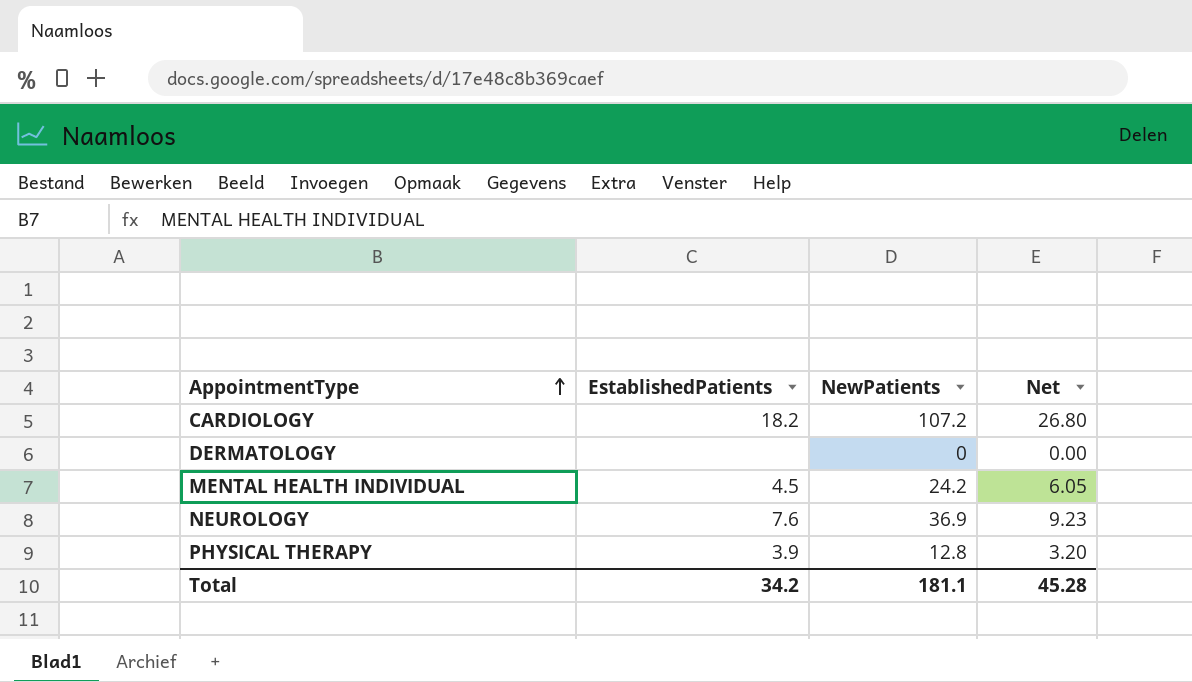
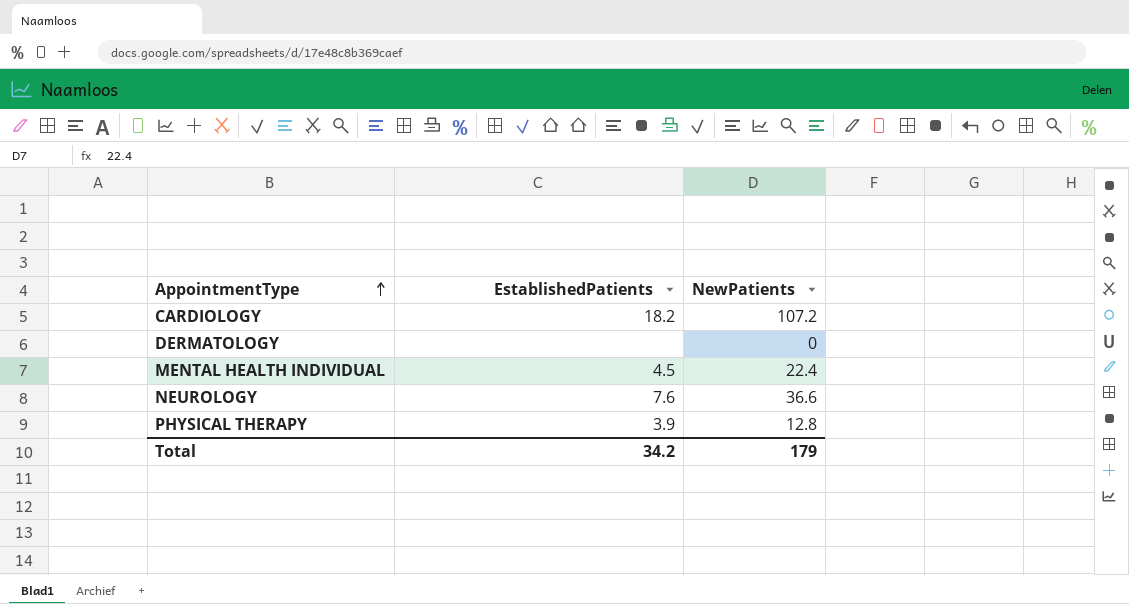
column Net | formula: [NewPatients] * 0.25 -> none
MENTAL HEALTH INDIVIDUAL | NewPatients: 24.2 -> 22.4
NEUROLOGY | NewPatients: 36.9 -> 36.6
Total | NewPatients: 181.1 -> 179

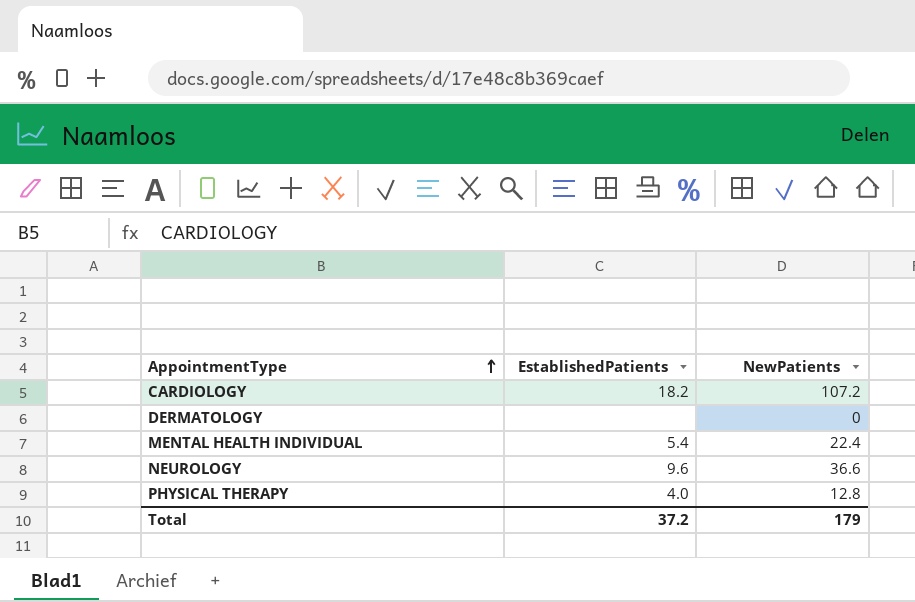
MENTAL HEALTH INDIVIDUAL | EstablishedPatients: 4.5 -> 5.4
NEUROLOGY | EstablishedPatients: 7.6 -> 9.6
PHYSICAL THERAPY | EstablishedPatients: 3.9 -> 4.0
Total | EstablishedPatients: 34.2 -> 37.2

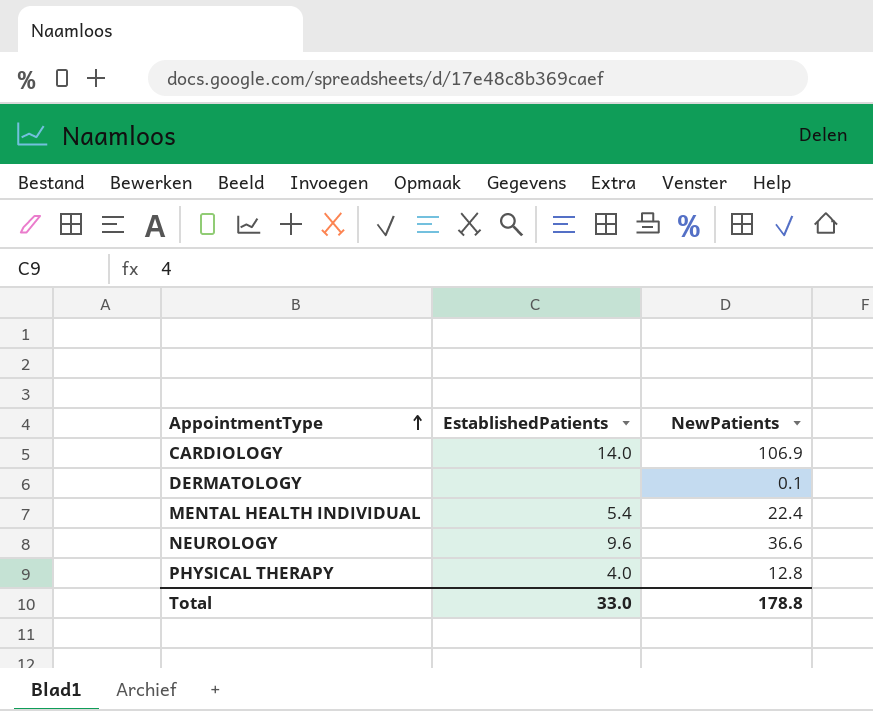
CARDIOLOGY | EstablishedPatients: 18.2 -> 14.0
CARDIOLOGY | NewPatients: 107.2 -> 106.9
DERMATOLOGY | NewPatients: 0 -> 0.1
Total | EstablishedPatients: 37.2 -> 33.0
Total | NewPatients: 179 -> 178.8

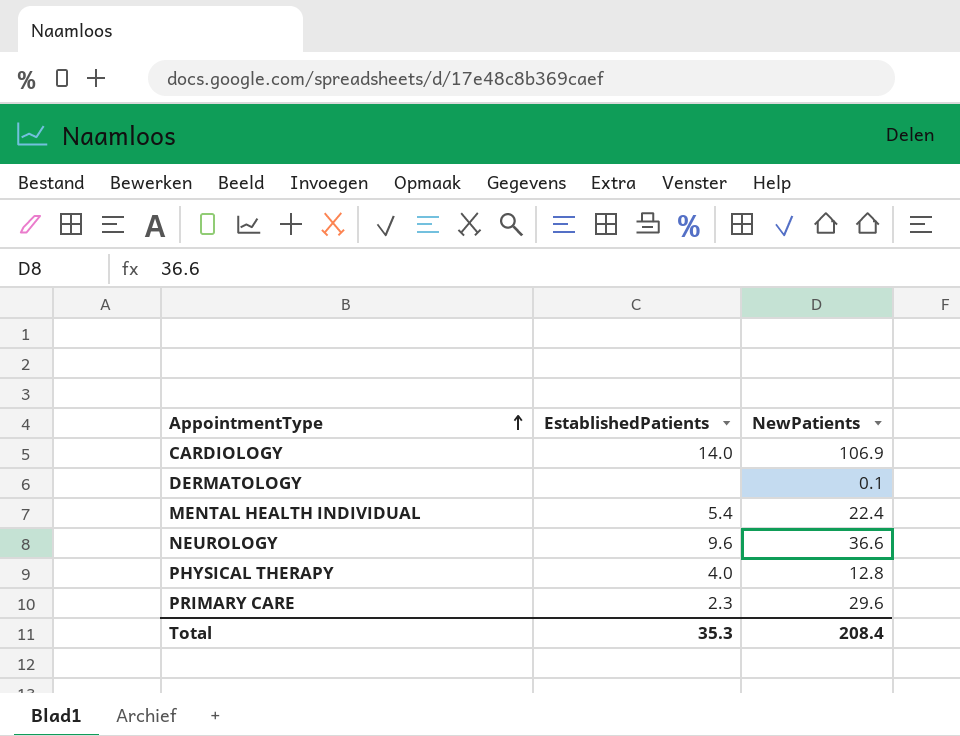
row PRIMARY CARE: none -> 2.3 | 29.6
Total | EstablishedPatients: 33.0 -> 35.3
Total | NewPatients: 178.8 -> 208.4

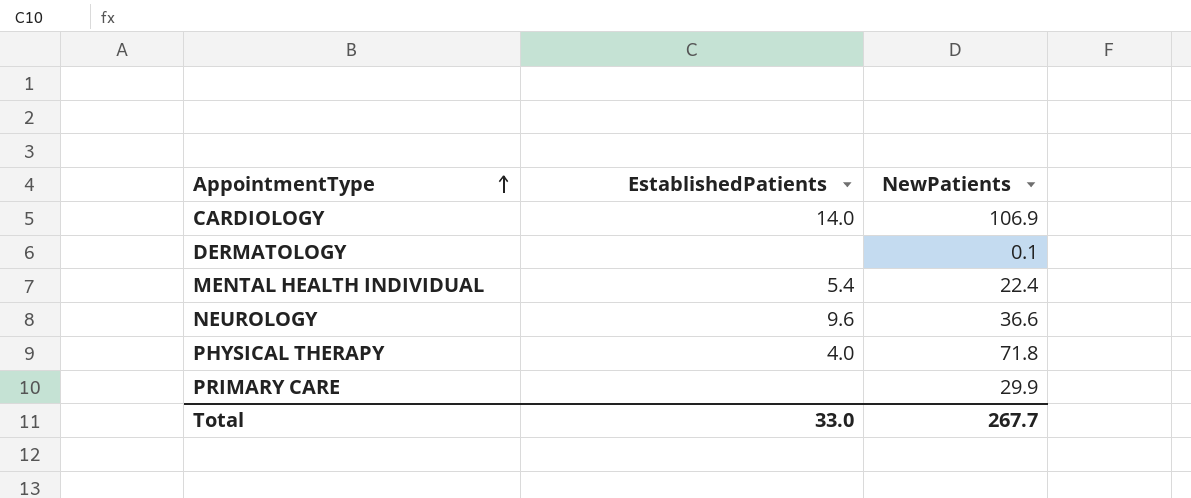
PHYSICAL THERAPY | NewPatients: 12.8 -> 71.8
PRIMARY CARE | EstablishedPatients: 2.3 -> none
PRIMARY CARE | NewPatients: 29.6 -> 29.9
Total | EstablishedPatients: 35.3 -> 33.0
Total | NewPatients: 208.4 -> 267.7

